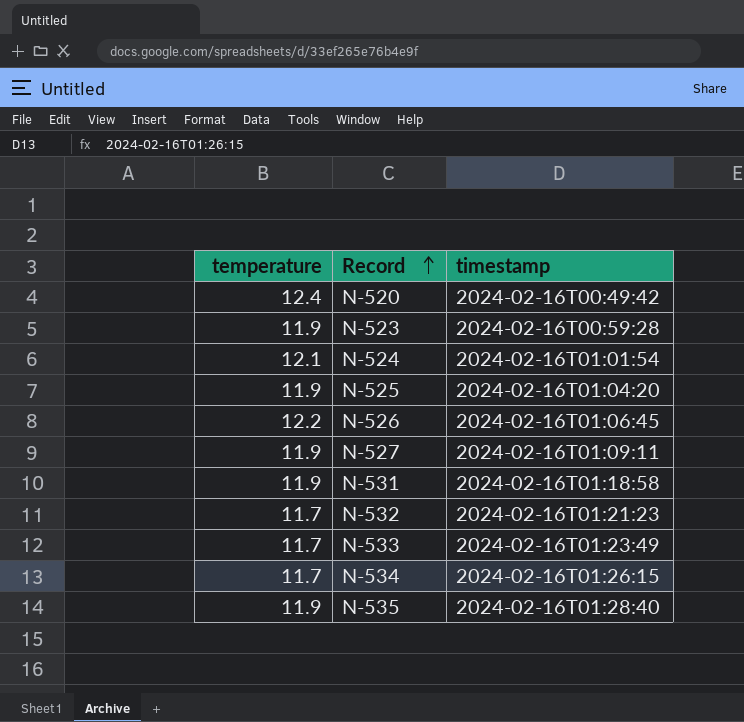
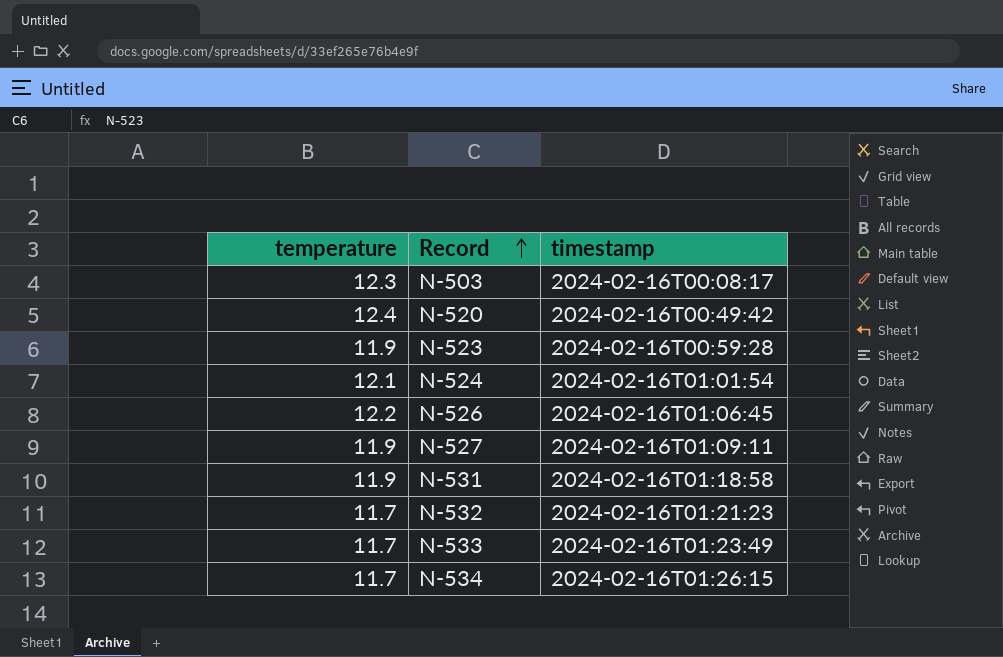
row N-525: 11.9 | 2024-02-16T01:04:20 -> none
row N-535: 11.9 | 2024-02-16T01:28:40 -> none
row N-503: none -> 12.3 | 2024-02-16T00:08:17

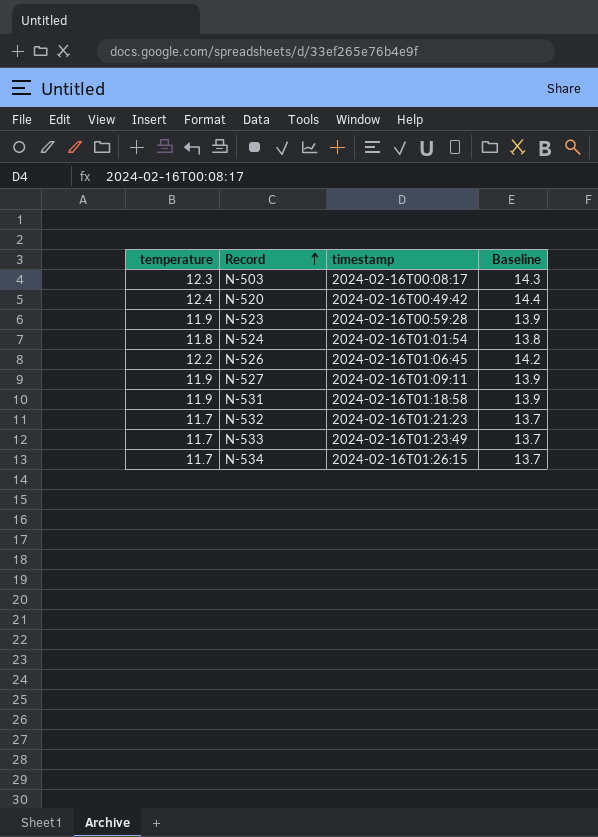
column Baseline | formula: none -> [temperature] + 2
N-524 | temperature: 12.1 -> 11.8

